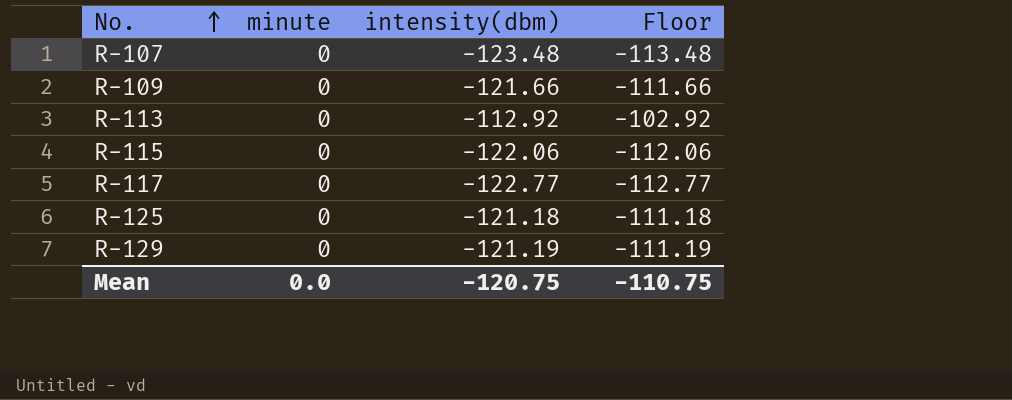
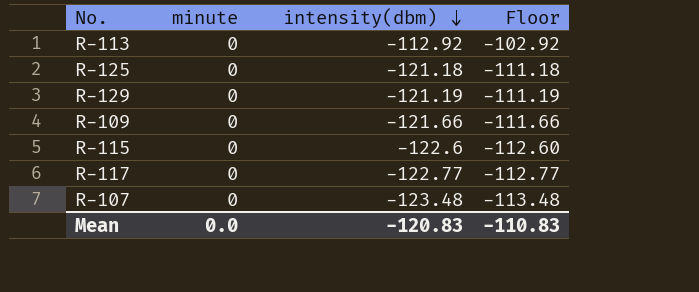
row order: No. ascending -> intensity(dbm) descending
R-115 | intensity(dbm): -122.06 -> -122.6
R-115 | Floor: -112.06 -> -112.60
Mean | intensity(dbm): -120.75 -> -120.83
Mean | Floor: -110.75 -> -110.83

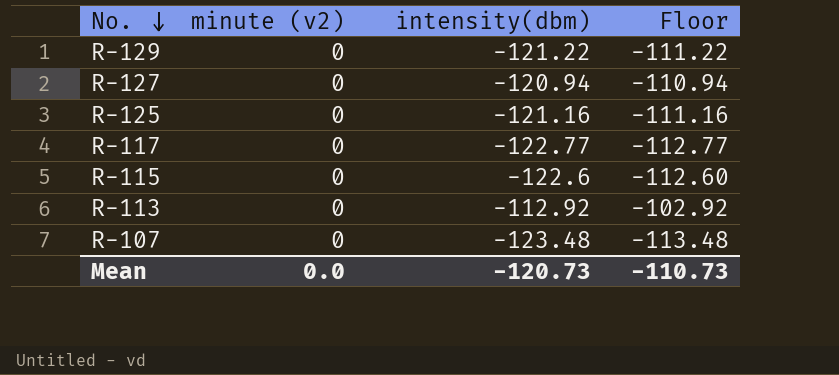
row order: intensity(dbm) descending -> No. descending
column name: minute -> minute (v2)
row R-109: 0 | -121.66 | -111.66 -> none
R-129 | intensity(dbm): -121.19 -> -121.22
R-129 | Floor: -111.19 -> -111.22
row R-127: none -> 0 | -120.94 | -110.94
R-125 | intensity(dbm): -121.18 -> -121.16
R-125 | Floor: -111.18 -> -111.16
Mean | intensity(dbm): -120.83 -> -120.73
Mean | Floor: -110.83 -> -110.73

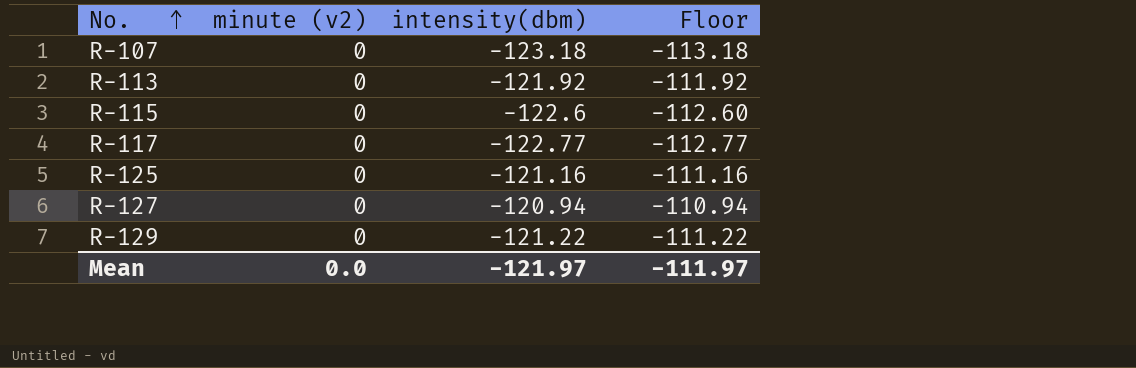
row order: No. descending -> No. ascending
R-107 | intensity(dbm): -123.48 -> -123.18
R-107 | Floor: -113.48 -> -113.18
R-113 | intensity(dbm): -112.92 -> -121.92
R-113 | Floor: -102.92 -> -111.92
Mean | intensity(dbm): -120.73 -> -121.97
Mean | Floor: -110.73 -> -111.97

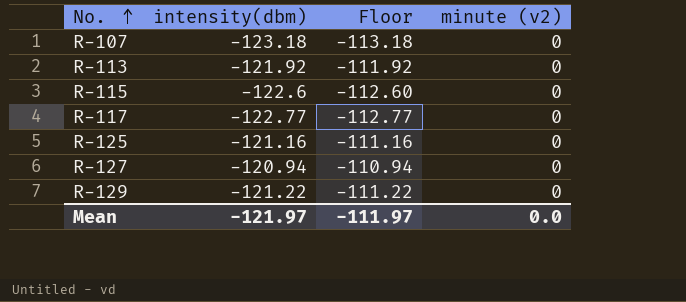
column minute (v2) | position: 2 -> 4

